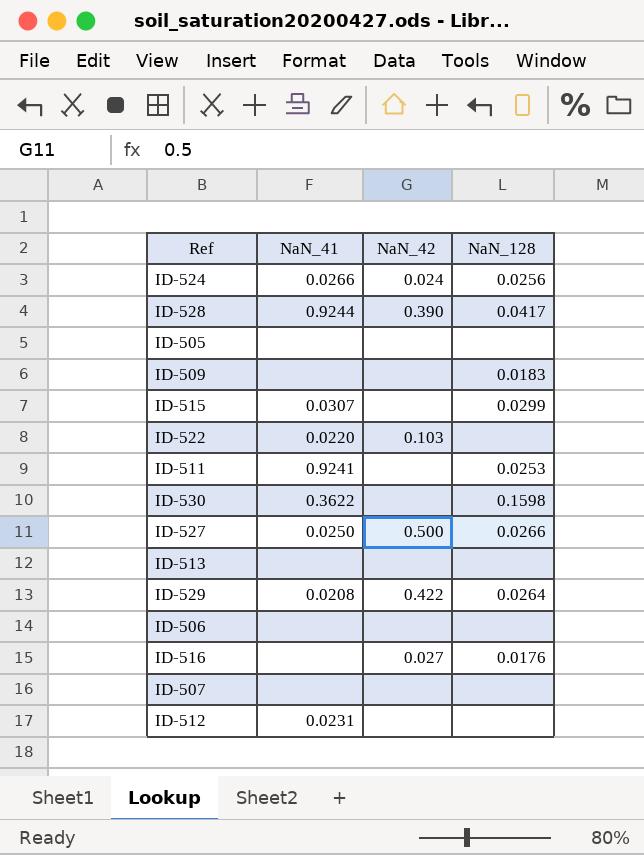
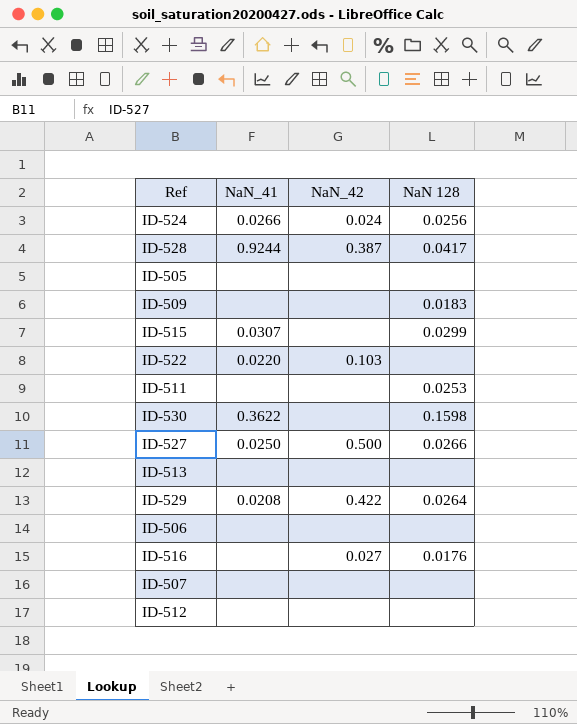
column name: NaN_128 -> NaN 128
ID-528 | NaN_42: 0.390 -> 0.387
ID-511 | NaN_41: 0.9241 -> none
ID-512 | NaN_41: 0.0231 -> none

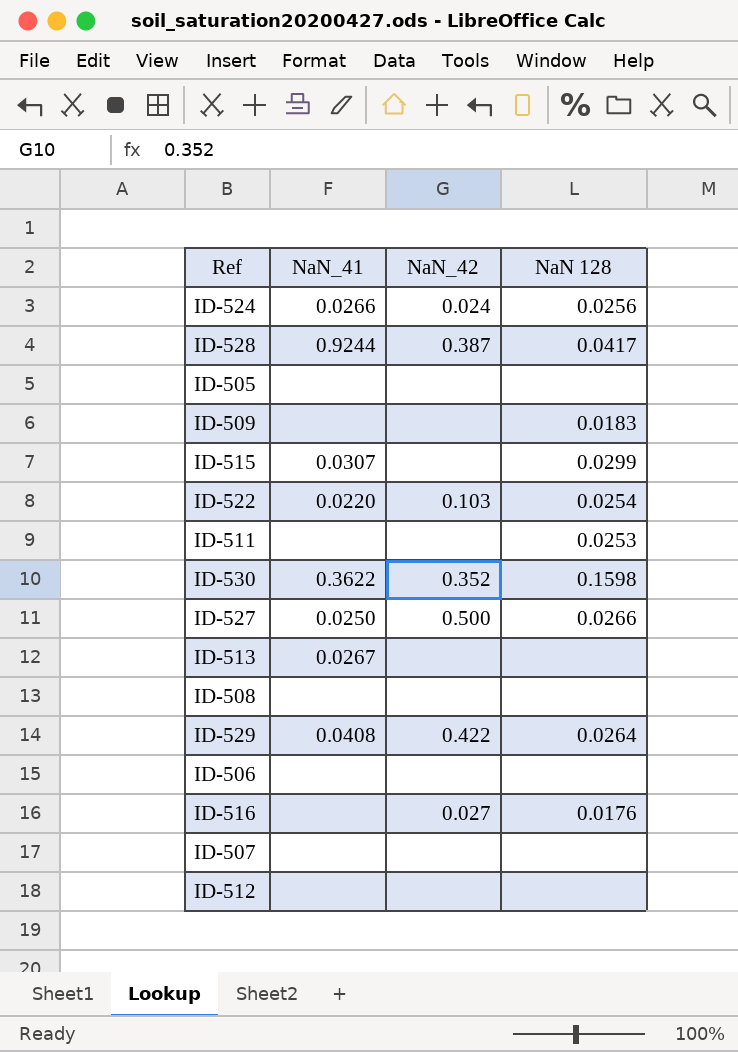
ID-522 | NaN 128: none -> 0.0254
ID-530 | NaN_42: none -> 0.352
ID-513 | NaN_41: none -> 0.0267
row ID-508: none -> none | none | none
ID-529 | NaN_41: 0.0208 -> 0.0408

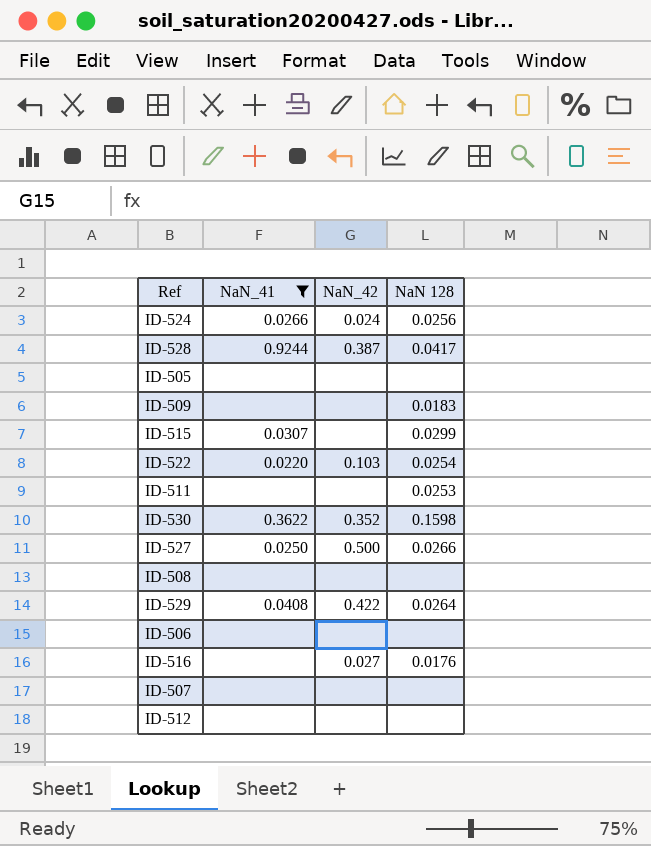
filter: none -> NaN_41 != 0.0267

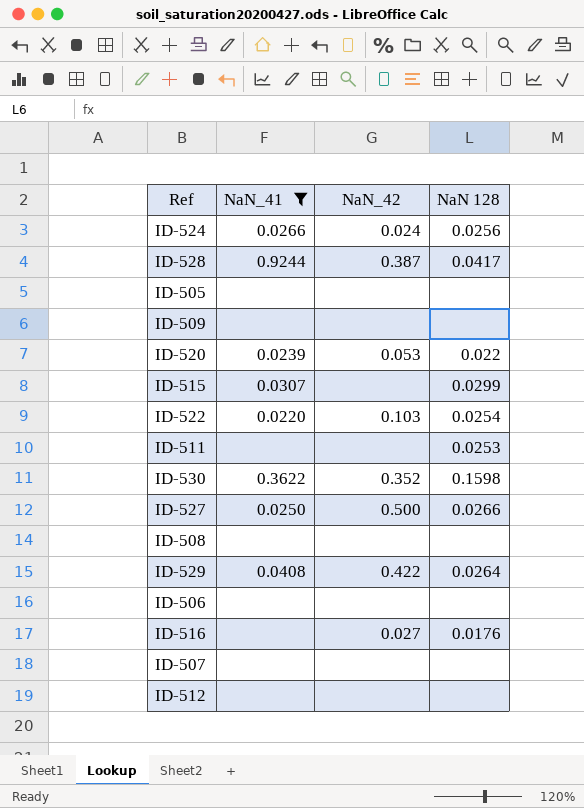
ID-509 | NaN 128: 0.0183 -> none
row ID-520: none -> 0.0239 | 0.053 | 0.022

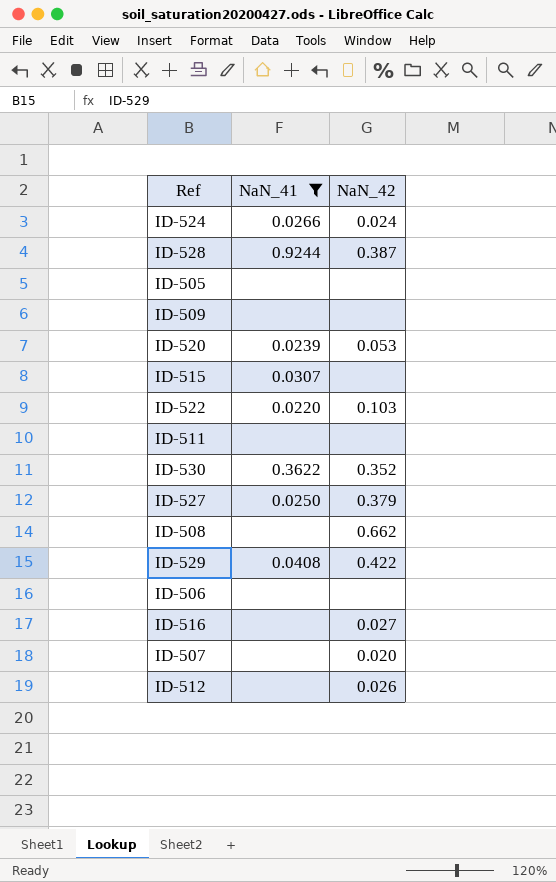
column NaN 128 | position: 4 -> none
ID-527 | NaN_42: 0.500 -> 0.379
ID-508 | NaN_42: none -> 0.662
ID-507 | NaN_42: none -> 0.020
ID-512 | NaN_42: none -> 0.026

